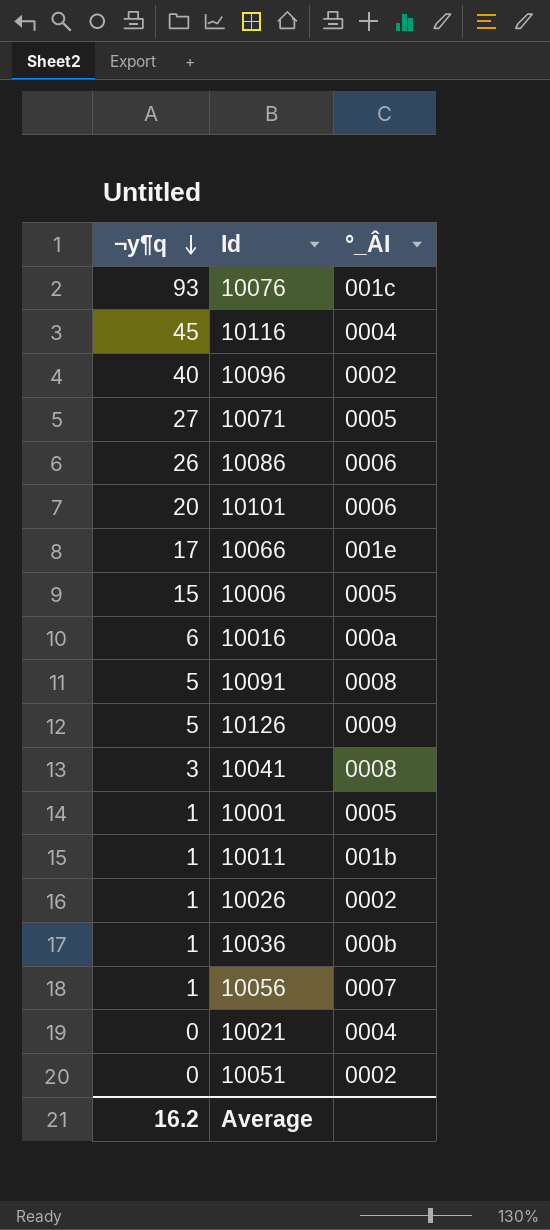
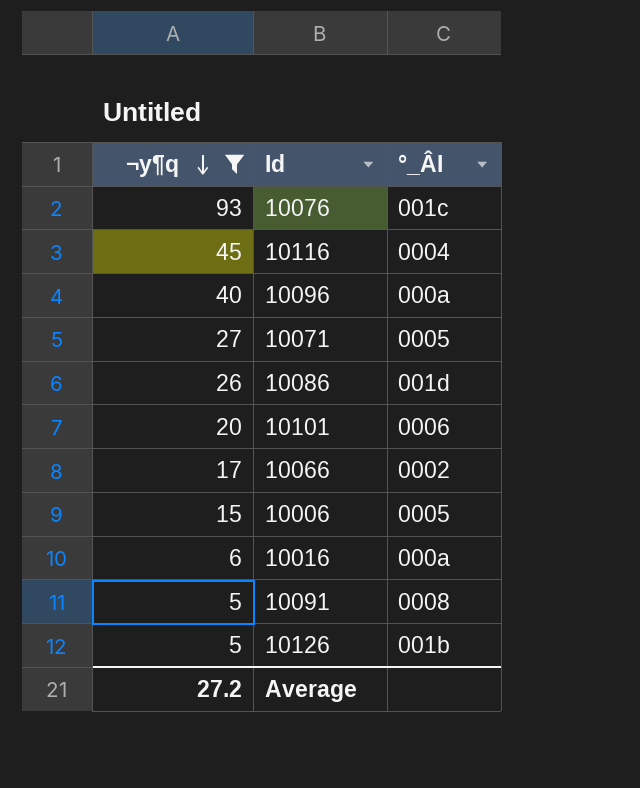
filter: none -> ¬y¶q >= 5
10096 | °_ÂI: 0002 -> 000a
10086 | °_ÂI: 0006 -> 001d
10066 | °_ÂI: 001e -> 0002
10126 | °_ÂI: 0009 -> 001b
Average | ¬y¶q: 16.2 -> 27.2

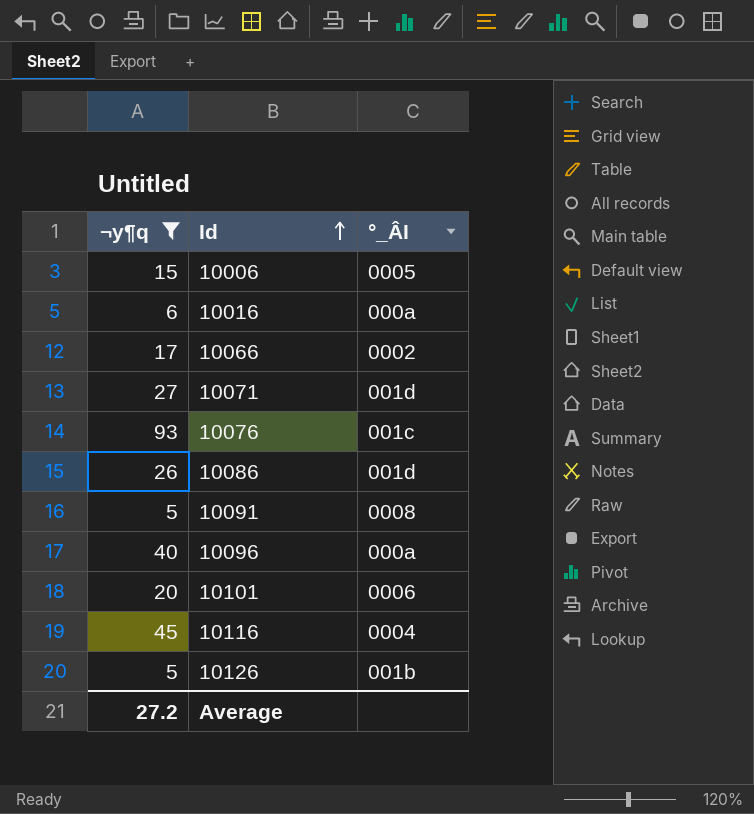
row order: ¬y¶q descending -> Id ascending
10071 | °_ÂI: 0005 -> 001d

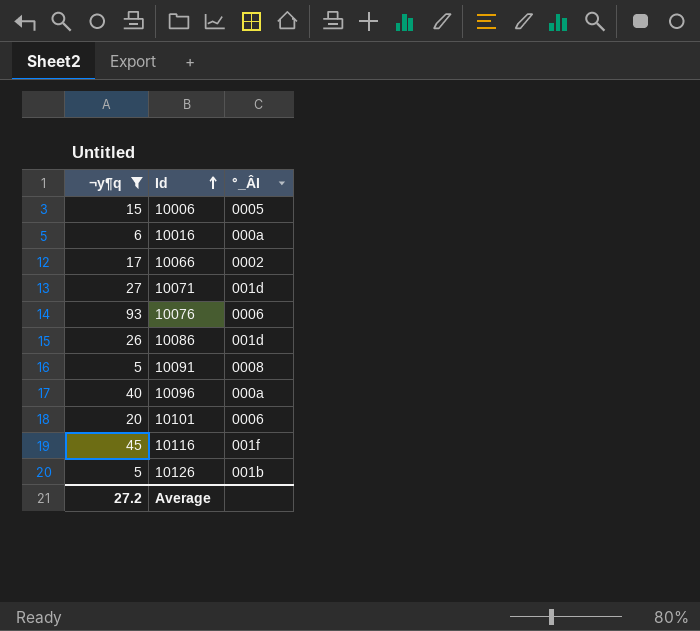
10076 | °_ÂI: 001c -> 0006
10116 | °_ÂI: 0004 -> 001f

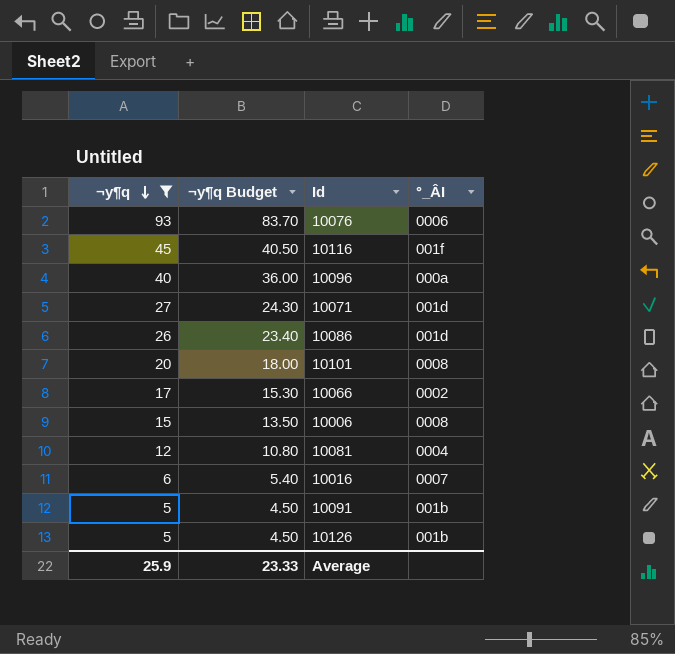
row order: Id ascending -> ¬y¶q descending
column ¬y¶q Budget | formula: none -> [¬y¶q] * 0.9
10101 | °_ÂI: 0006 -> 0008
10006 | °_ÂI: 0005 -> 0008
row 10081: none -> 12 | 10.80 | 0004
10016 | °_ÂI: 000a -> 0007
10091 | °_ÂI: 0008 -> 001b
Average | ¬y¶q: 27.2 -> 25.9

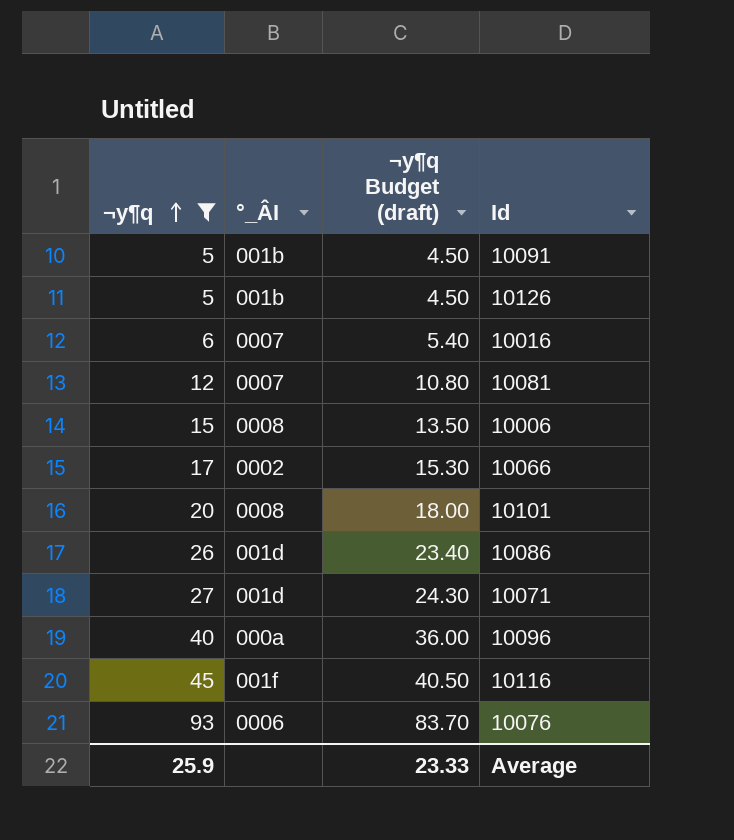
row order: ¬y¶q descending -> ¬y¶q ascending
column °_ÂI | position: 4 -> 2
column name: ¬y¶q Budget -> ¬y¶q Budget (draft)
10081 | °_ÂI: 0004 -> 0007

